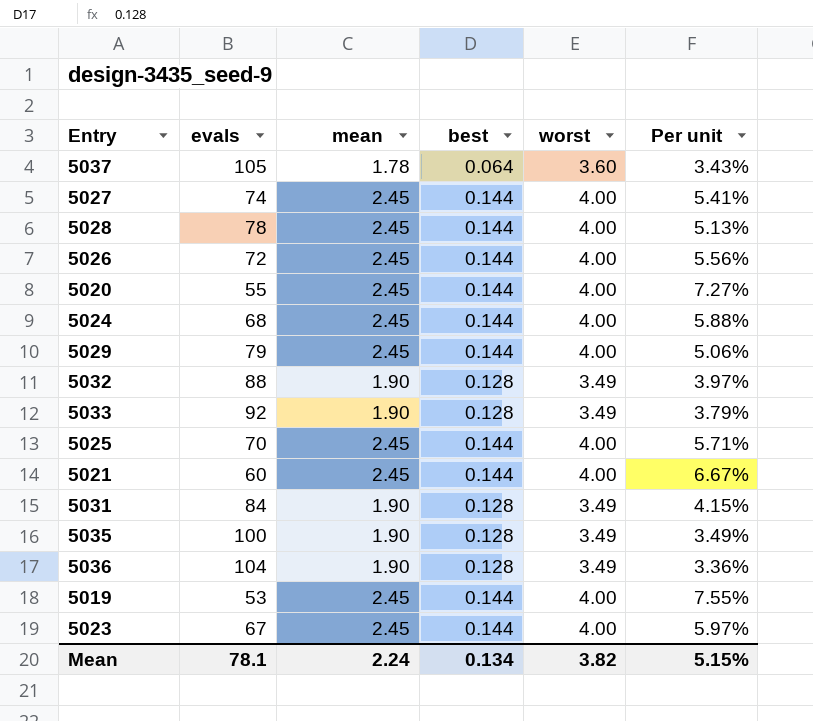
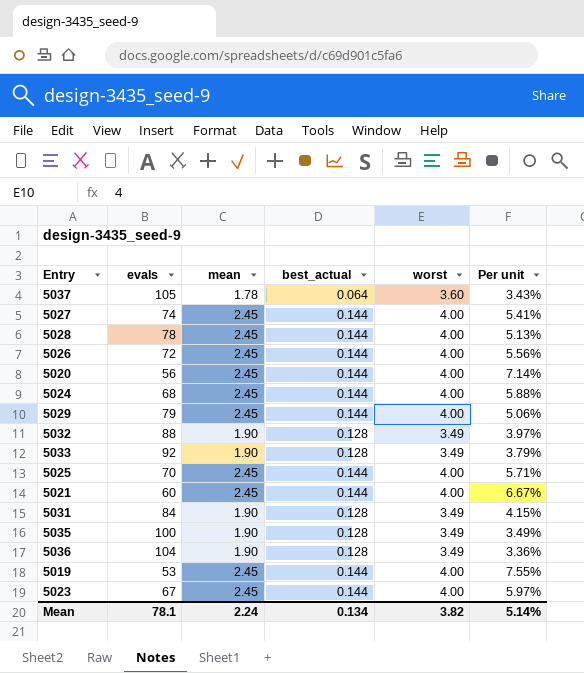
column name: best -> best_actual
5020 | evals: 55 -> 56
5020 | Per unit: 7.27% -> 7.14%
Mean | Per unit: 5.15% -> 5.14%

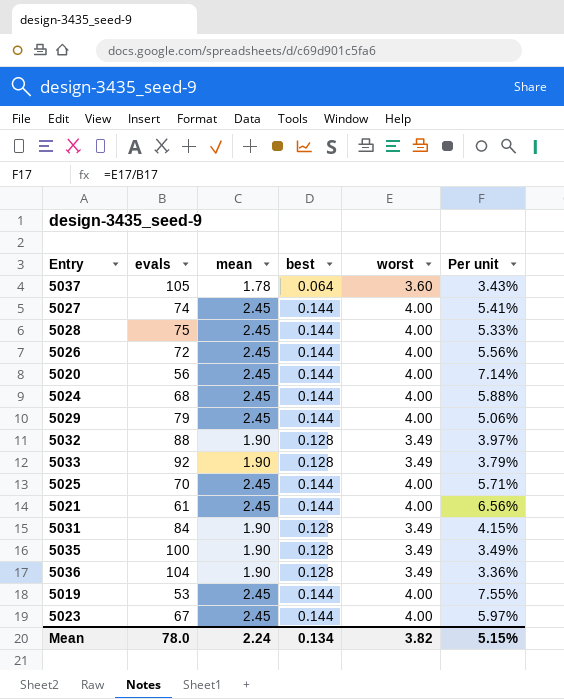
column name: best_actual -> best
5028 | evals: 78 -> 75
5028 | Per unit: 5.13% -> 5.33%
5021 | evals: 60 -> 61
5021 | Per unit: 6.67% -> 6.56%
Mean | evals: 78.1 -> 78.0
Mean | Per unit: 5.14% -> 5.15%

